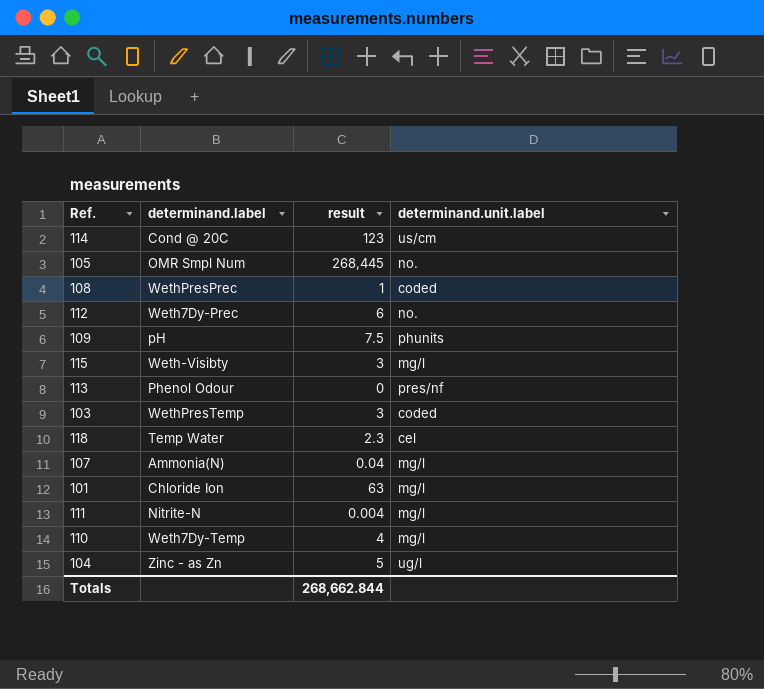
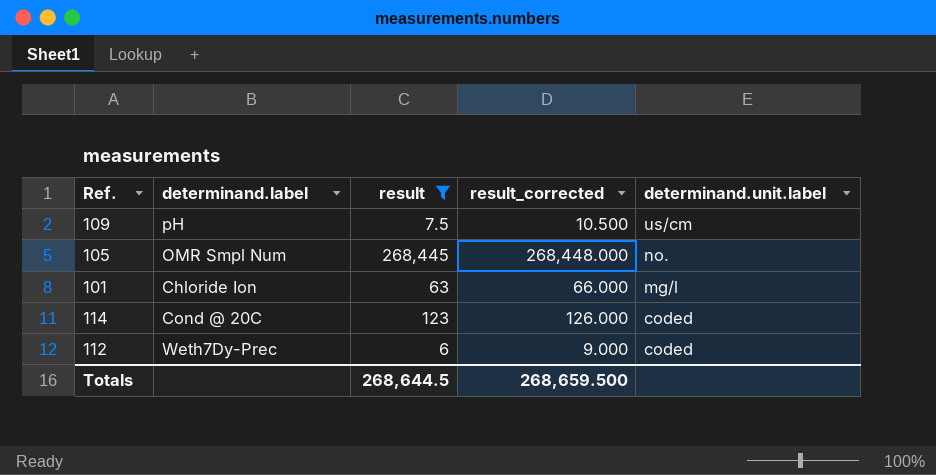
filter: none -> result >= 6
row order: none -> determinand.unit.label descending
column result_corrected | formula: none -> [result] + 3
109 | determinand.unit.label: phunits -> us/cm
114 | determinand.unit.label: us/cm -> coded
112 | determinand.unit.label: no. -> coded
Totals | result: 268,662.844 -> 268,644.5

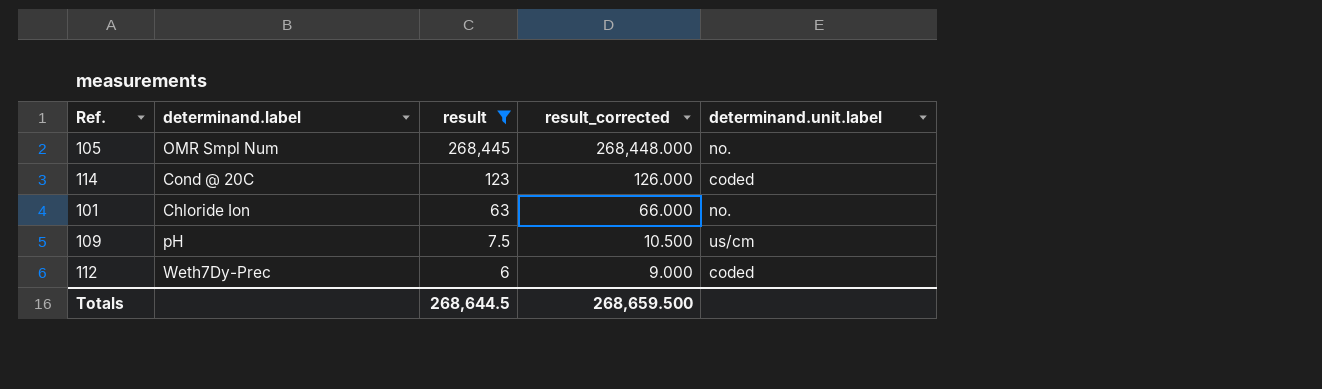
row order: determinand.unit.label descending -> result descending
101 | determinand.unit.label: mg/l -> no.

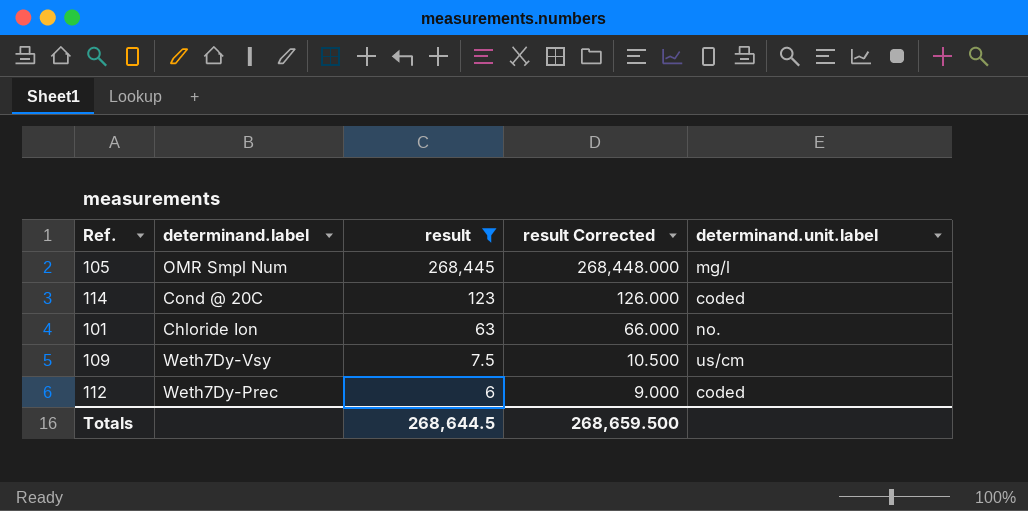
column name: result_corrected -> result Corrected
105 | determinand.unit.label: no. -> mg/l
109 | determinand.label: pH -> Weth7Dy-Vsy

